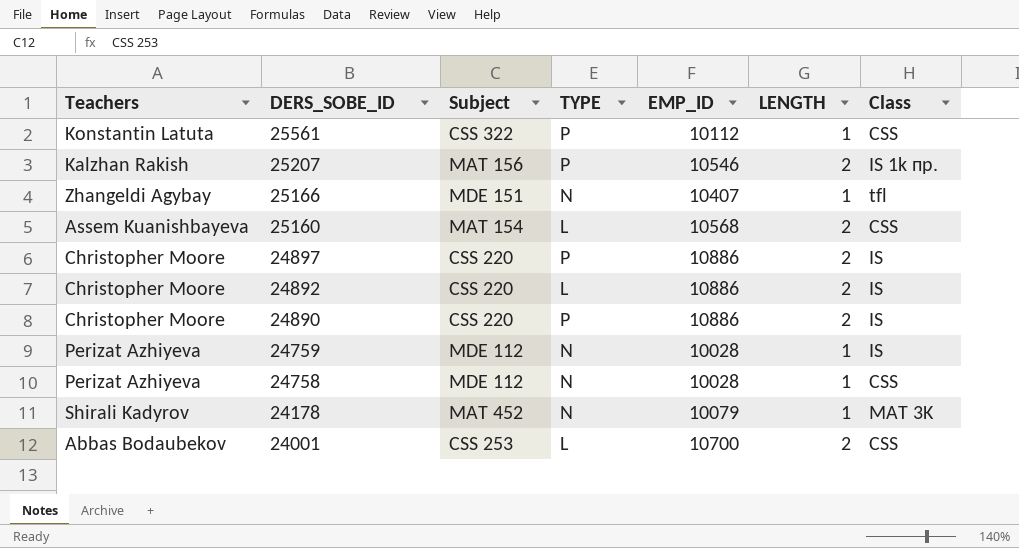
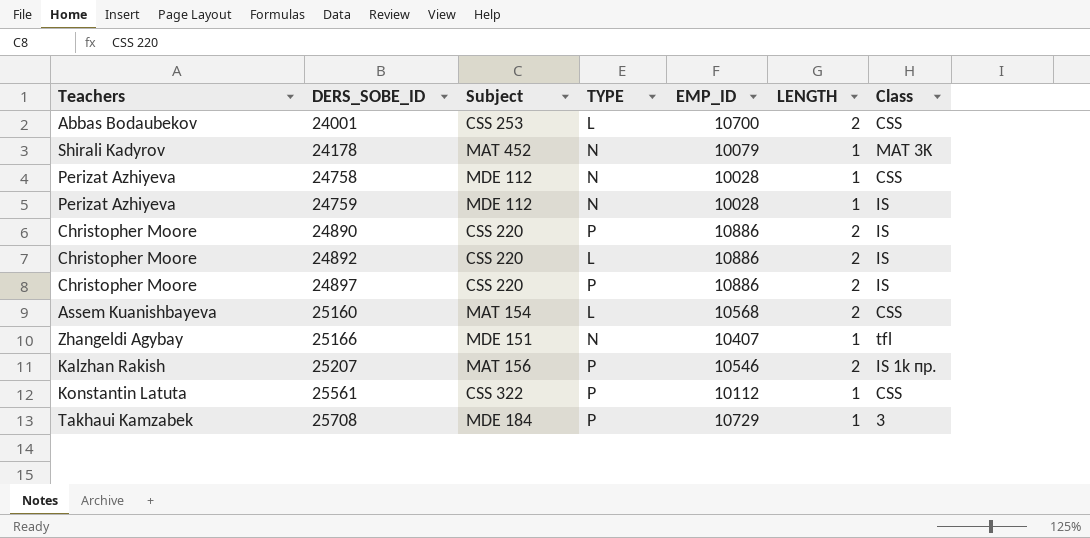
row order: DERS_SOBE_ID descending -> DERS_SOBE_ID ascending
row 25708: none -> Takhaui Kamzabek | MDE 184 | P | 10729 | 1 | 3

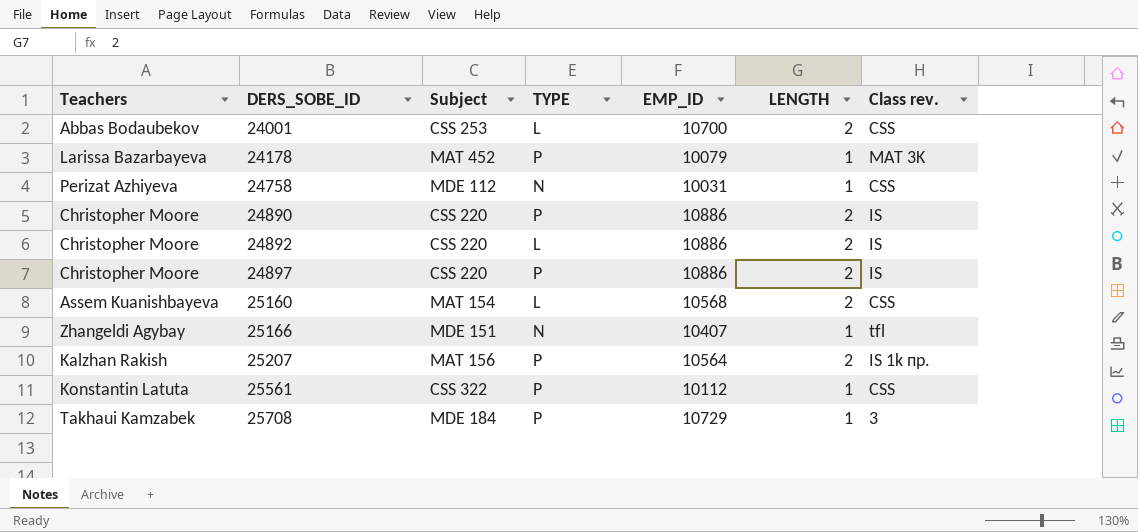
column name: Class -> Class rev.
row 24759: Perizat Azhiyeva | MDE 112 | N | 10028 | 1 | IS -> none
24178 | Teachers: Shirali Kadyrov -> Larissa Bazarbayeva
24178 | TYPE: N -> P
24758 | EMP_ID: 10028 -> 10031
25207 | EMP_ID: 10546 -> 10564

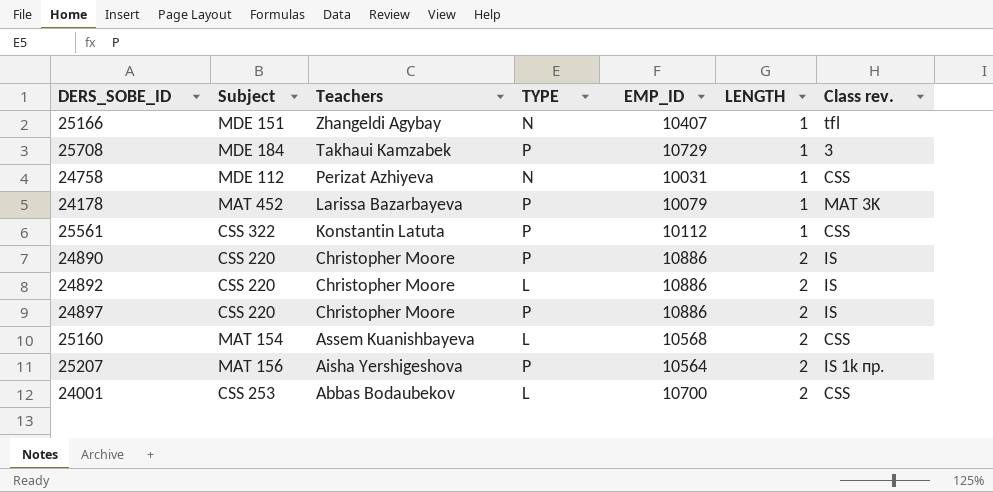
row order: DERS_SOBE_ID ascending -> Teachers descending
column Teachers | position: 1 -> 3
25207 | Teachers: Kalzhan Rakish -> Aisha Yershigeshova

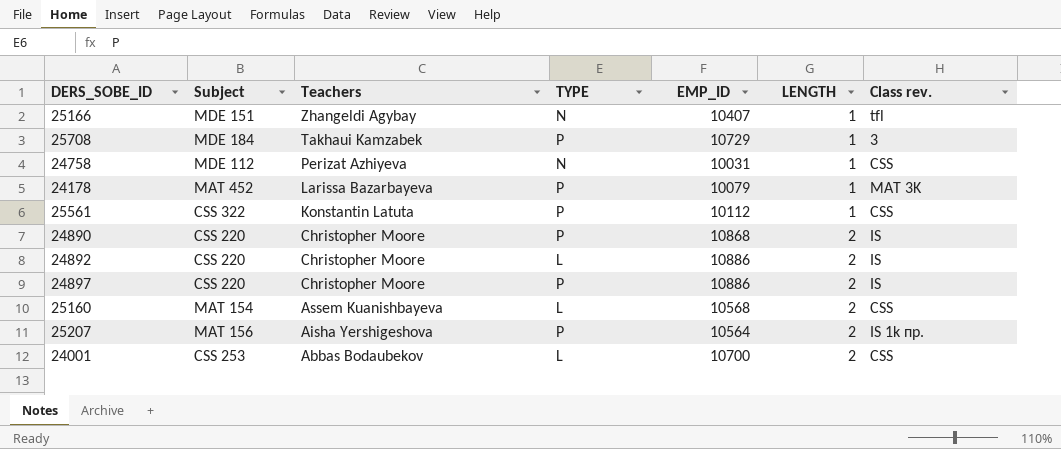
24890 | EMP_ID: 10886 -> 10868

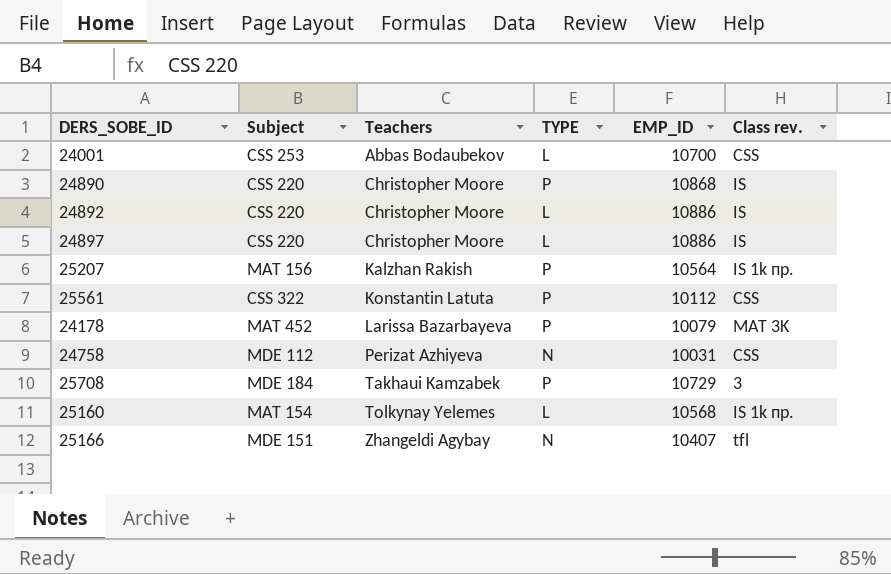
row order: Teachers descending -> Teachers ascending
column LENGTH | position: 6 -> none
24897 | TYPE: P -> L
25207 | Teachers: Aisha Yershigeshova -> Kalzhan Rakish
25160 | Teachers: Assem Kuanishbayeva -> Tolkynay Yelemes
25160 | Class rev.: CSS -> IS 1k пр.

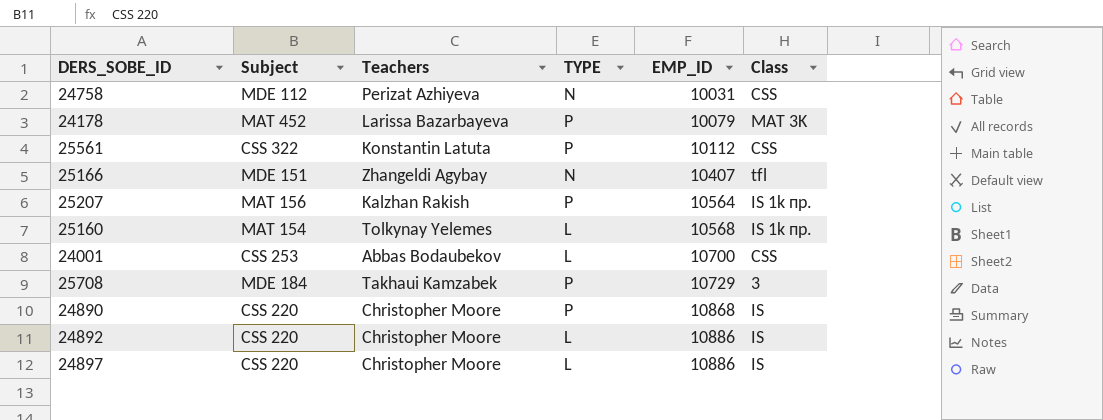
row order: Teachers ascending -> EMP_ID ascending
column name: Class rev. -> Class

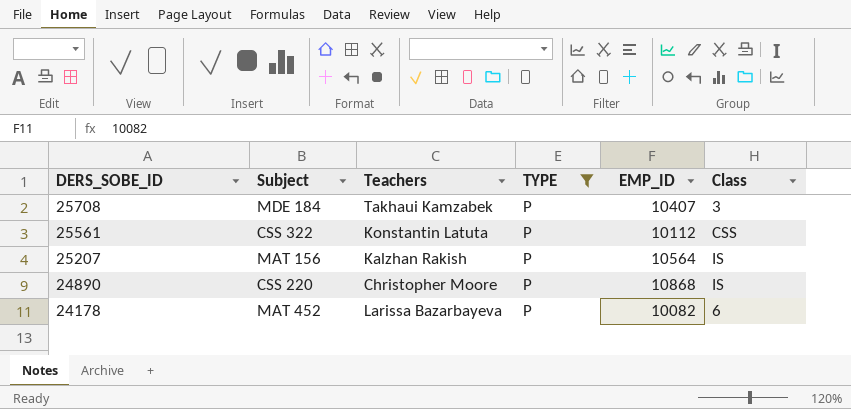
filter: none -> TYPE = P
row order: EMP_ID ascending -> DERS_SOBE_ID descending
25708 | EMP_ID: 10729 -> 10407
25207 | Class: IS 1k пр. -> IS
24178 | EMP_ID: 10079 -> 10082
24178 | Class: MAT 3K -> 6

